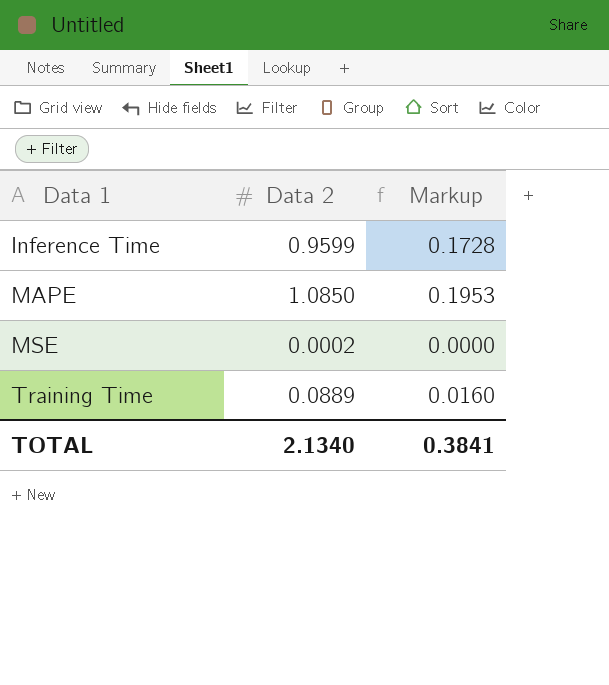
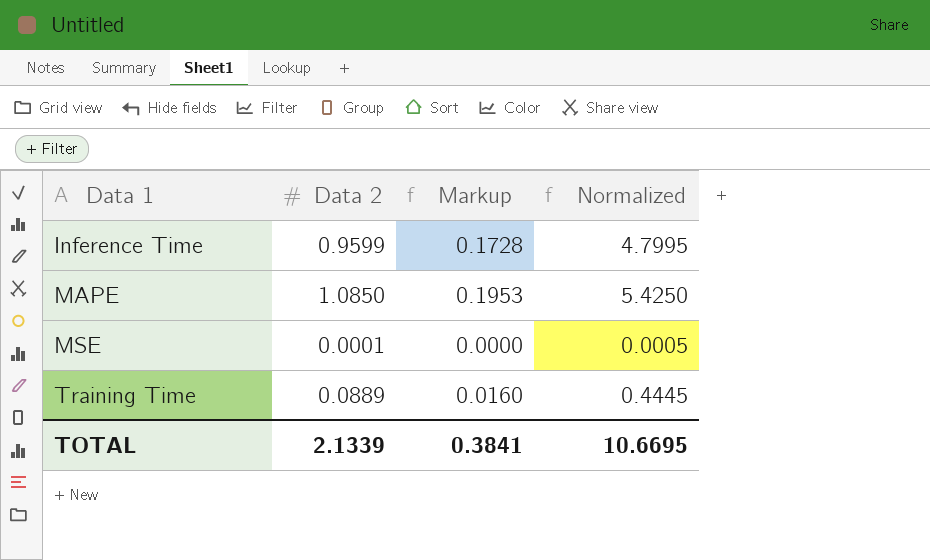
column Normalized | formula: none -> [Data 2] * 5
MSE | Data 2: 0.0002 -> 0.0001
TOTAL | Data 2: 2.1340 -> 2.1339

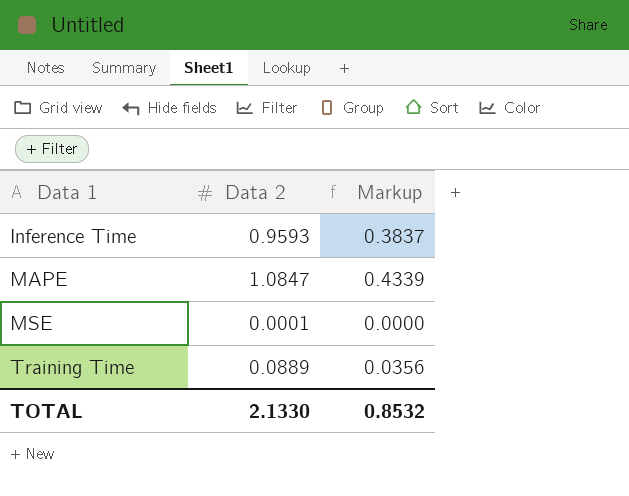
column Normalized | formula: [Data 2] * 5 -> none
column Markup | formula: [Data 2] * 0.18 -> [Data 2] * 0.4
Inference Time | Data 2: 0.9599 -> 0.9593
MAPE | Data 2: 1.0850 -> 1.0847
TOTAL | Data 2: 2.1339 -> 2.1330
TOTAL | Markup: 0.3841 -> 0.8532

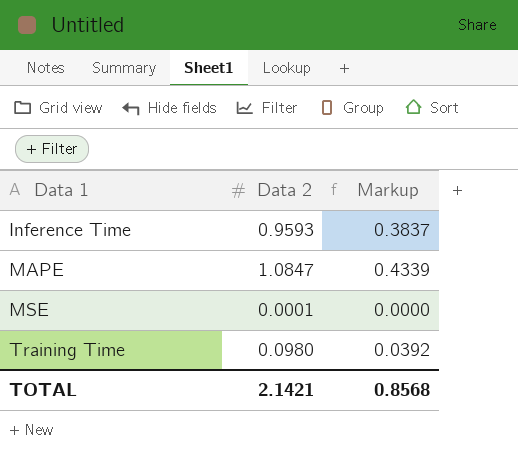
Training Time | Data 2: 0.0889 -> 0.0980
Training Time | Markup: 0.0356 -> 0.0392
TOTAL | Data 2: 2.1330 -> 2.1421
TOTAL | Markup: 0.8532 -> 0.8568

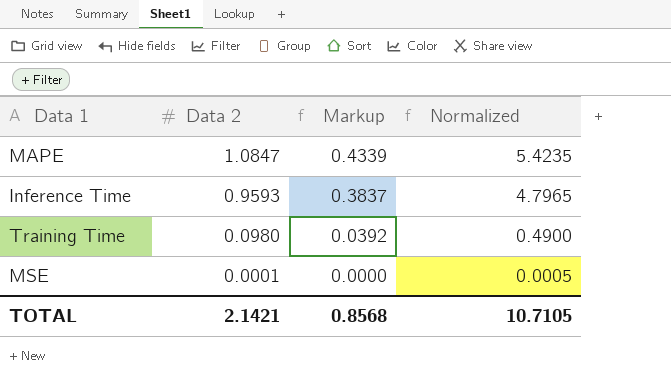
row order: Data 1 ascending -> Data 2 descending
column Normalized | formula: none -> [Data 2] * 5

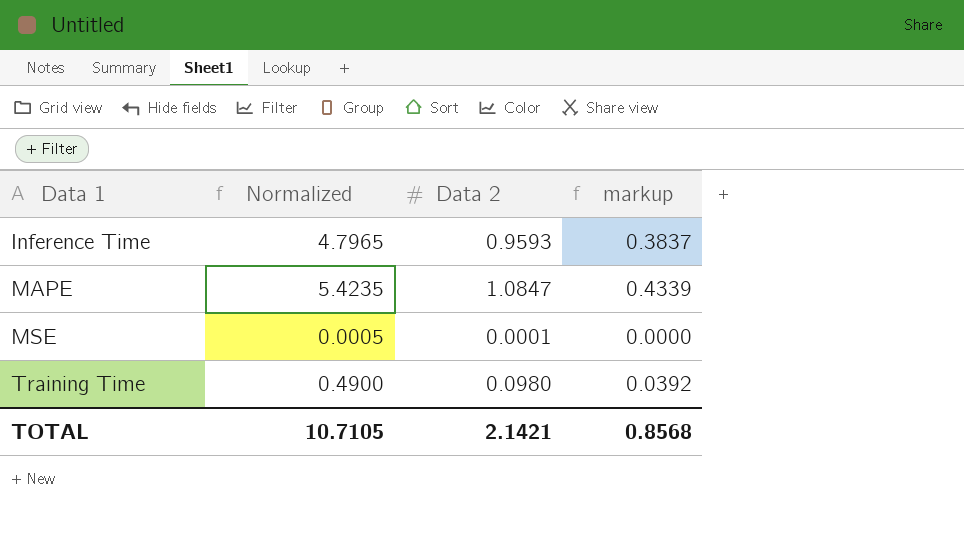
row order: Data 2 descending -> Data 1 ascending
column Normalized | position: 4 -> 2
column name: Markup -> markup

